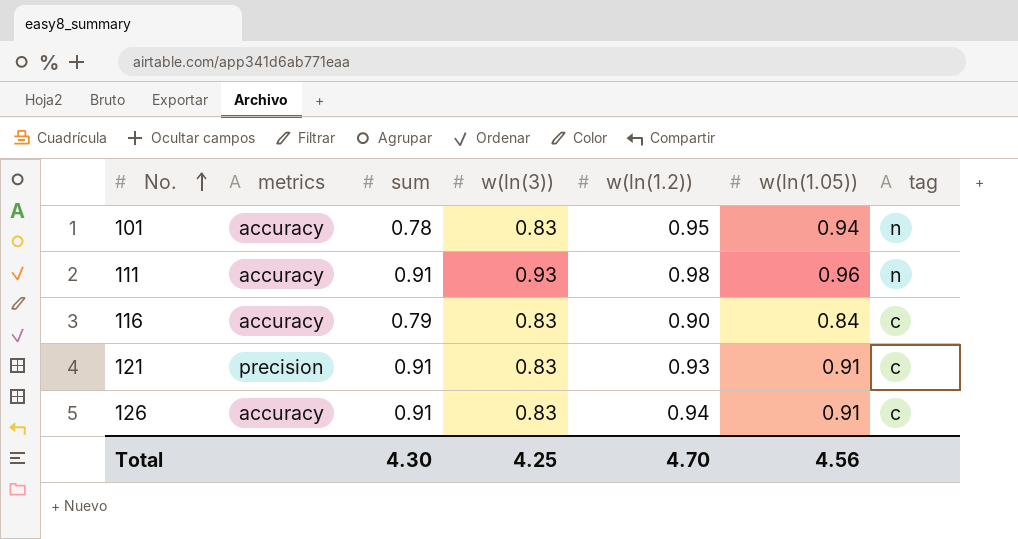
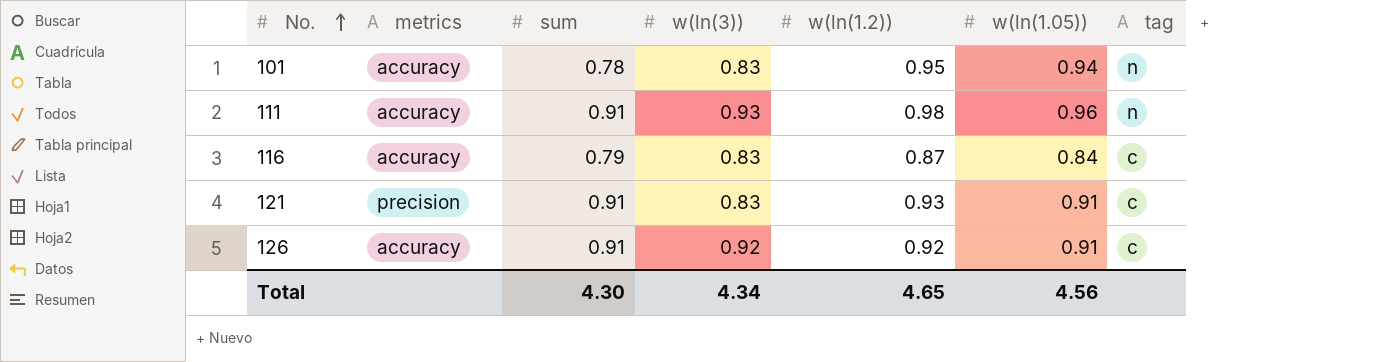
116 | w(ln(1.2)): 0.90 -> 0.87
126 | w(ln(3)): 0.83 -> 0.92
126 | w(ln(1.2)): 0.94 -> 0.92
Total | w(ln(3)): 4.25 -> 4.34
Total | w(ln(1.2)): 4.70 -> 4.65

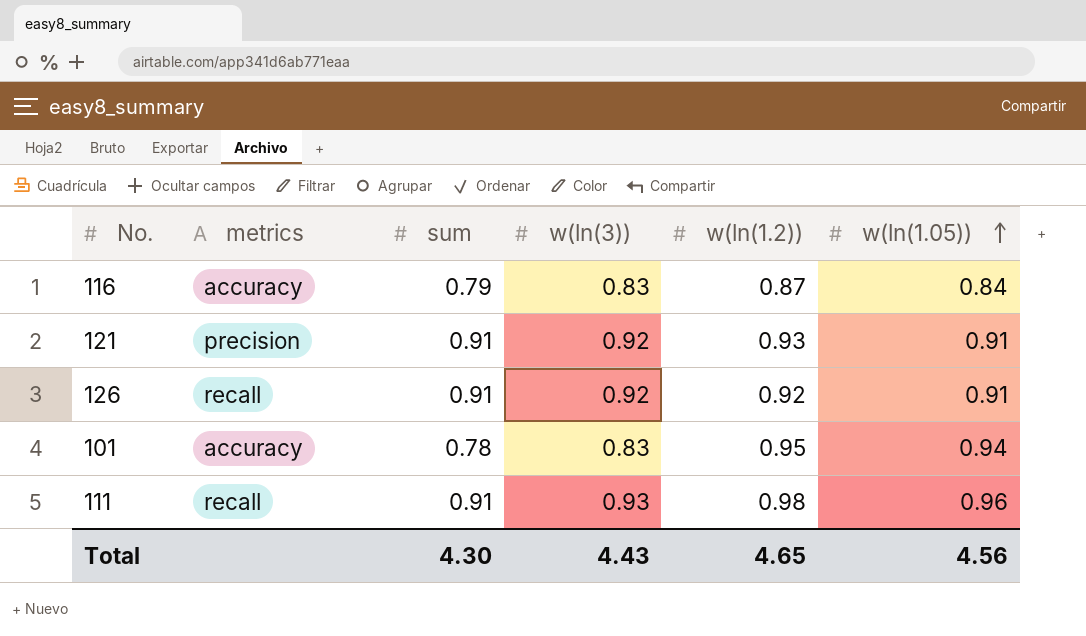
row order: No. ascending -> w(ln(1.05)) ascending
column tag | position: 7 -> none
121 | w(ln(3)): 0.83 -> 0.92
126 | metrics: accuracy -> recall
111 | metrics: accuracy -> recall
Total | w(ln(3)): 4.34 -> 4.43

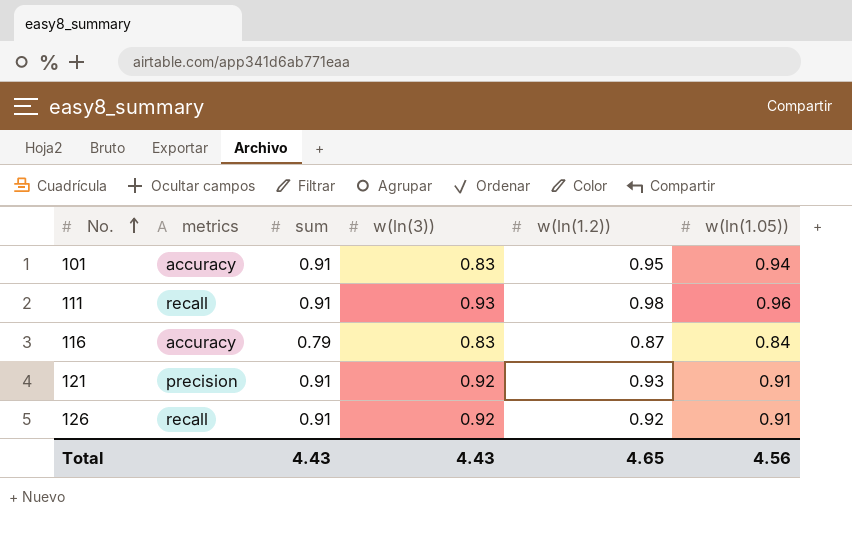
row order: w(ln(1.05)) ascending -> No. ascending
101 | sum: 0.78 -> 0.91
Total | sum: 4.30 -> 4.43

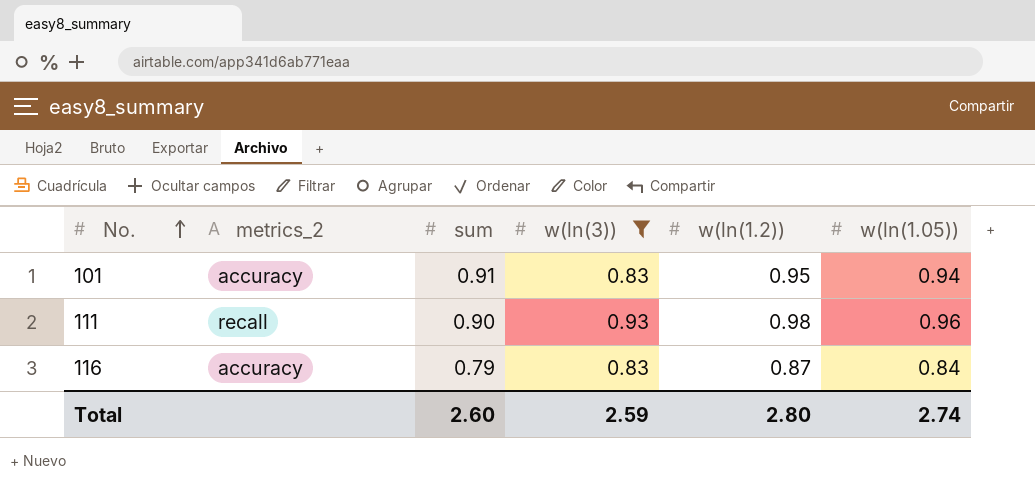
filter: none -> w(ln(3)) != 0.92
column name: metrics -> metrics_2
111 | sum: 0.91 -> 0.90
Total | sum: 4.43 -> 2.60
Total | w(ln(3)): 4.43 -> 2.59
Total | w(ln(1.2)): 4.65 -> 2.80
Total | w(ln(1.05)): 4.56 -> 2.74

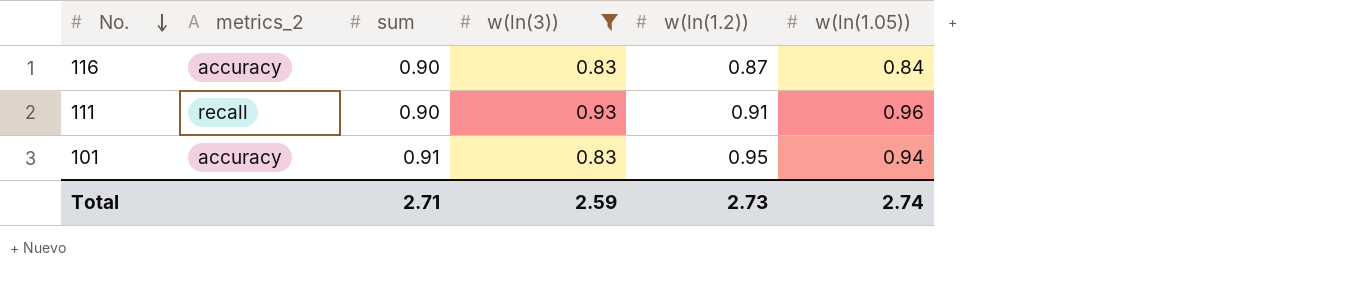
row order: No. ascending -> No. descending
116 | sum: 0.79 -> 0.90
111 | w(ln(1.2)): 0.98 -> 0.91
Total | sum: 2.60 -> 2.71
Total | w(ln(1.2)): 2.80 -> 2.73

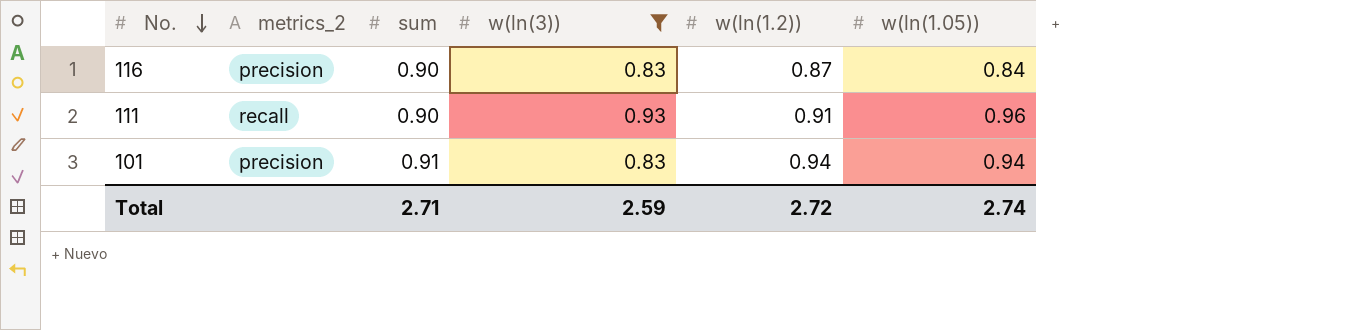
116 | metrics_2: accuracy -> precision
101 | metrics_2: accuracy -> precision
101 | w(ln(1.2)): 0.95 -> 0.94
Total | w(ln(1.2)): 2.73 -> 2.72

